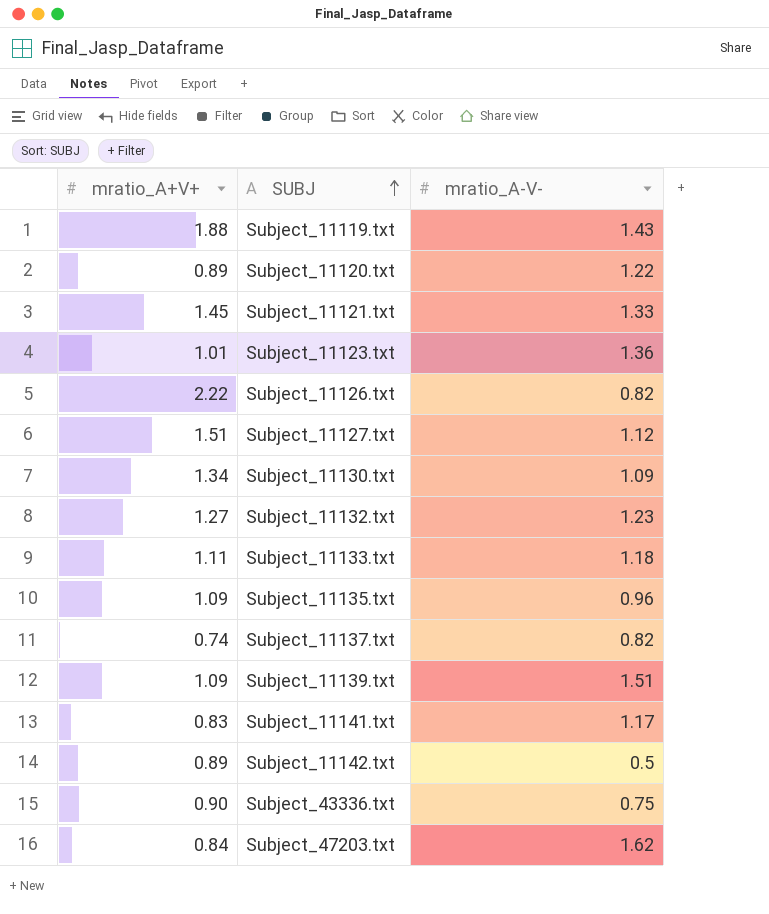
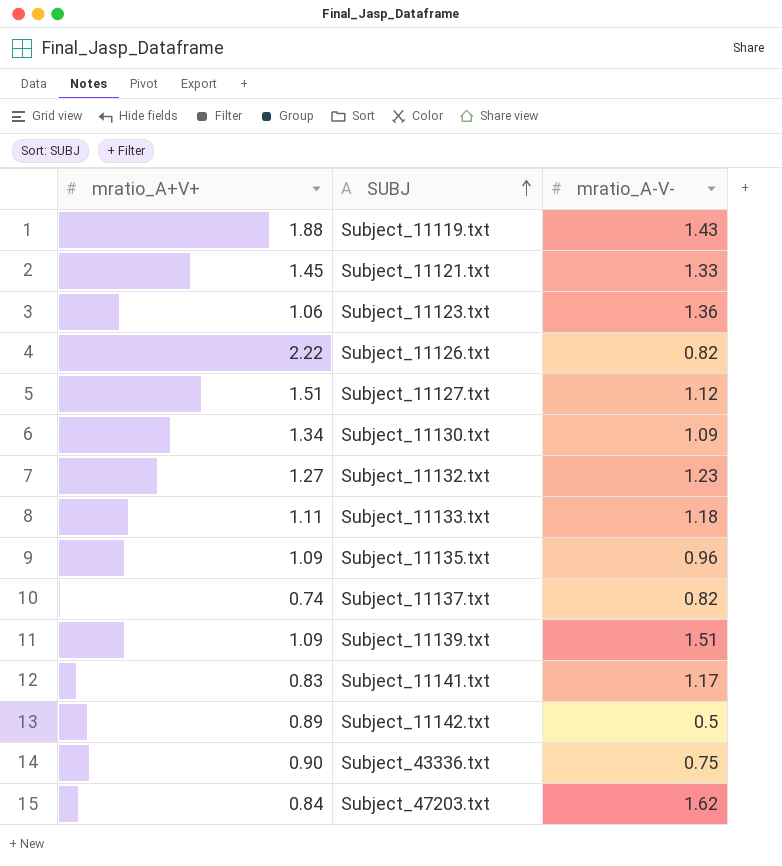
row Subject_11120.txt: 0.89 | 1.22 -> none
Subject_11123.txt | mratio_A+V+: 1.01 -> 1.06

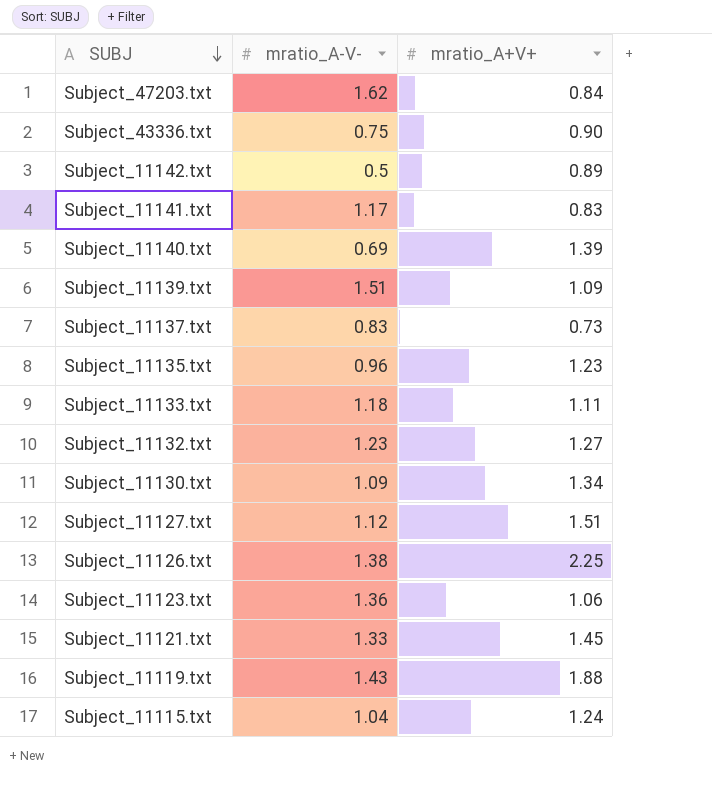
row order: SUBJ ascending -> SUBJ descending
column mratio_A+V+ | position: 1 -> 3
row Subject_11140.txt: none -> 0.69 | 1.39
Subject_11137.txt | mratio_A-V-: 0.82 -> 0.83
Subject_11137.txt | mratio_A+V+: 0.74 -> 0.73
Subject_11135.txt | mratio_A+V+: 1.09 -> 1.23
Subject_11126.txt | mratio_A-V-: 0.82 -> 1.38
Subject_11126.txt | mratio_A+V+: 2.22 -> 2.25
row Subject_11115.txt: none -> 1.04 | 1.24

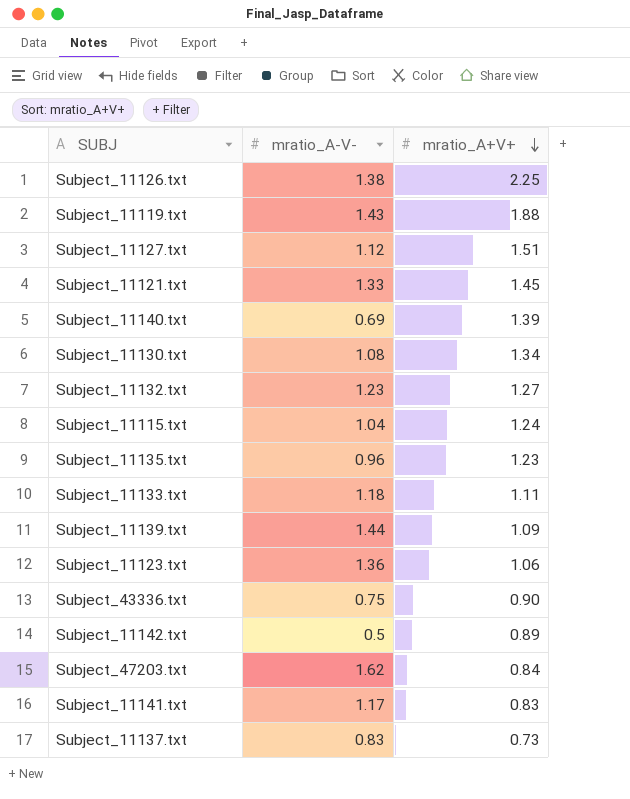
row order: SUBJ descending -> mratio_A+V+ descending
Subject_11130.txt | mratio_A-V-: 1.09 -> 1.08
Subject_11139.txt | mratio_A-V-: 1.51 -> 1.44

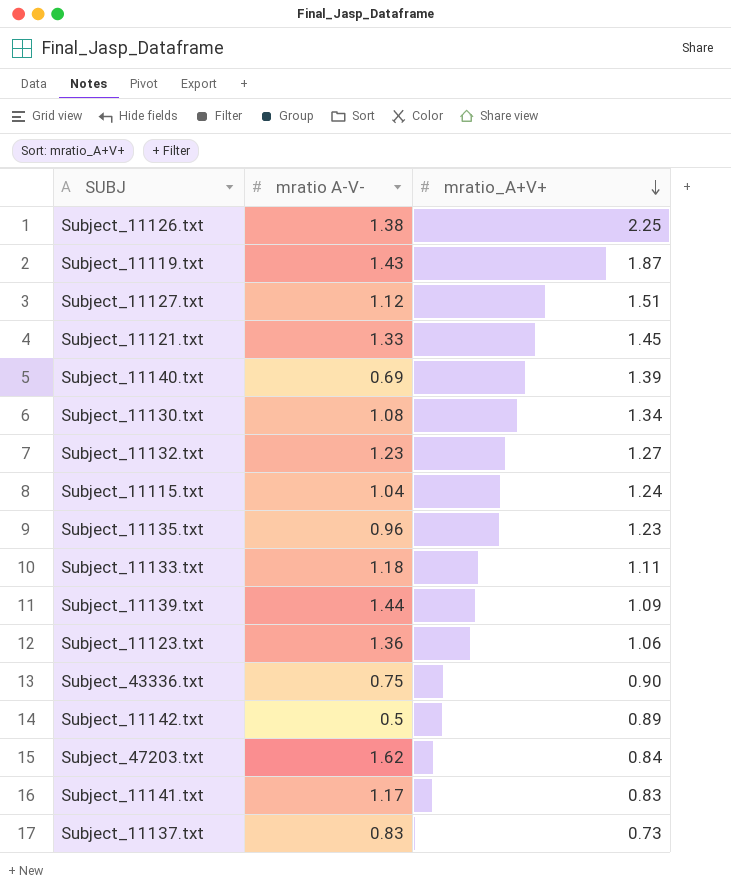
column name: mratio_A-V- -> mratio A-V-
Subject_11119.txt | mratio_A+V+: 1.88 -> 1.87

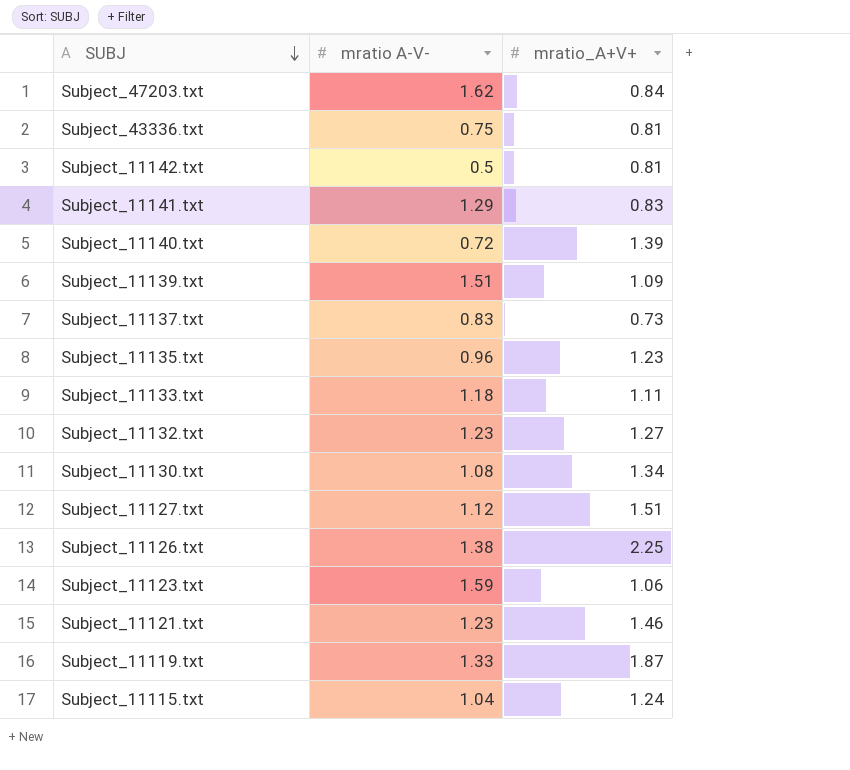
row order: mratio_A+V+ descending -> SUBJ descending
Subject_43336.txt | mratio_A+V+: 0.90 -> 0.81
Subject_11142.txt | mratio_A+V+: 0.89 -> 0.81
Subject_11141.txt | mratio A-V-: 1.17 -> 1.29
Subject_11140.txt | mratio A-V-: 0.69 -> 0.72
Subject_11139.txt | mratio A-V-: 1.44 -> 1.51
Subject_11123.txt | mratio A-V-: 1.36 -> 1.59
Subject_11121.txt | mratio A-V-: 1.33 -> 1.23
Subject_11121.txt | mratio_A+V+: 1.45 -> 1.46
Subject_11119.txt | mratio A-V-: 1.43 -> 1.33

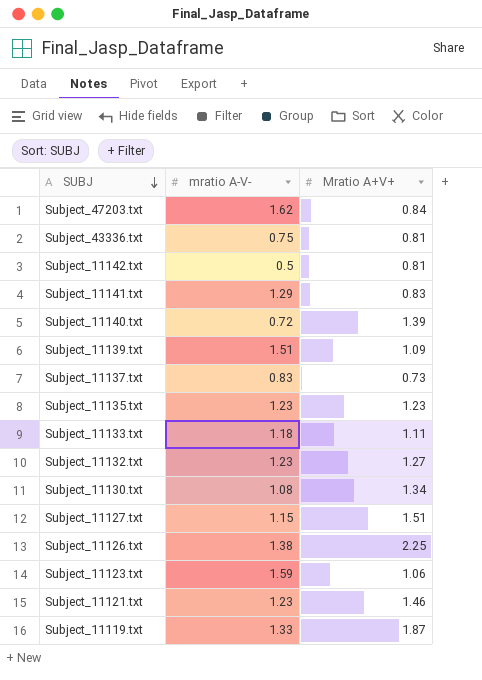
column name: mratio_A+V+ -> Mratio A+V+
row Subject_11115.txt: 1.04 | 1.24 -> none
Subject_11135.txt | mratio A-V-: 0.96 -> 1.23
Subject_11127.txt | mratio A-V-: 1.12 -> 1.15

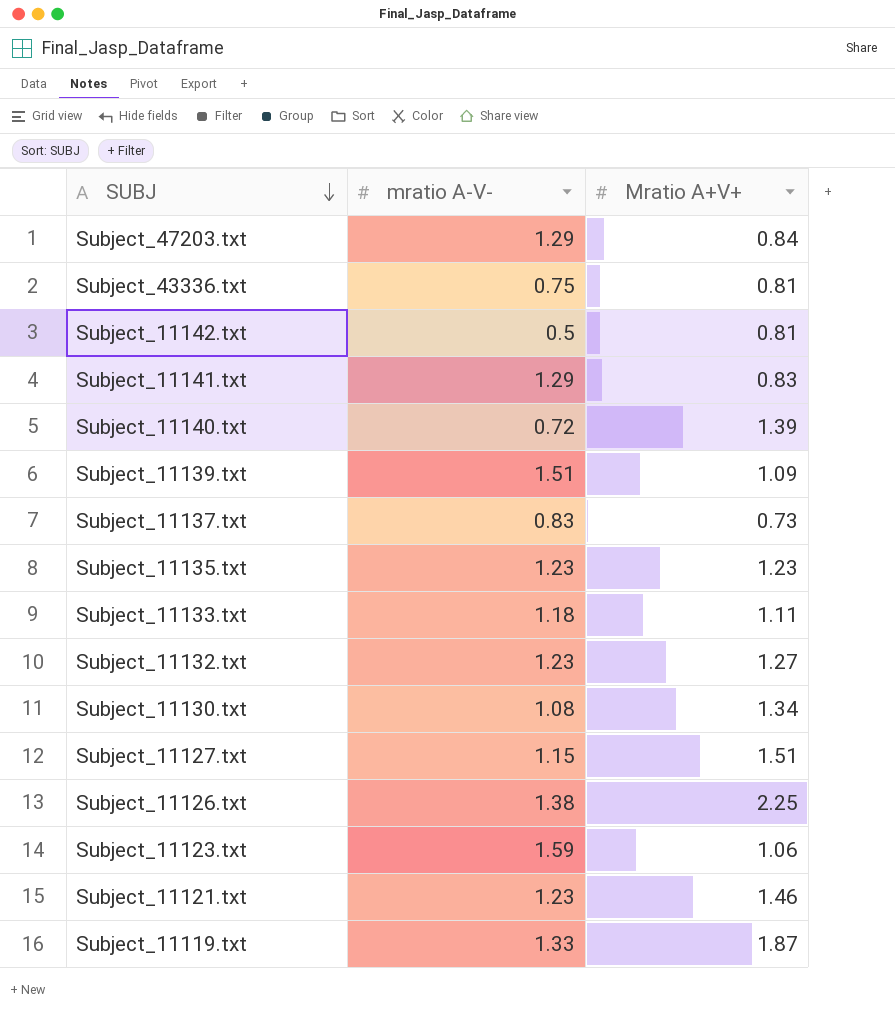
Subject_47203.txt | mratio A-V-: 1.62 -> 1.29

